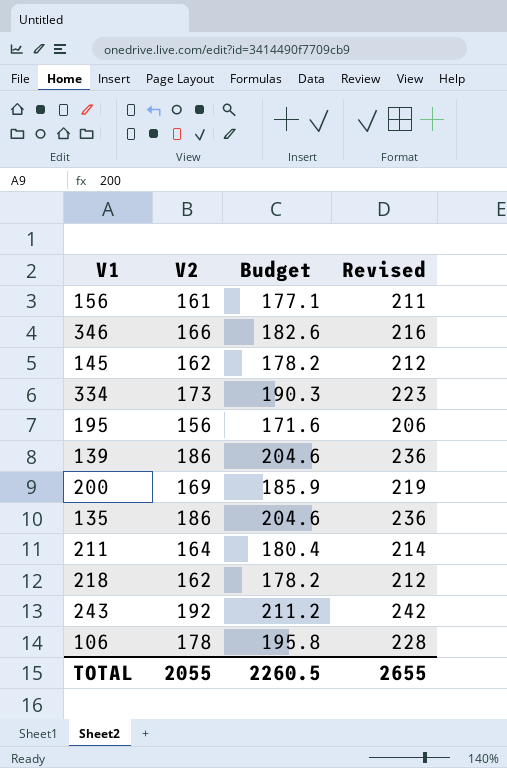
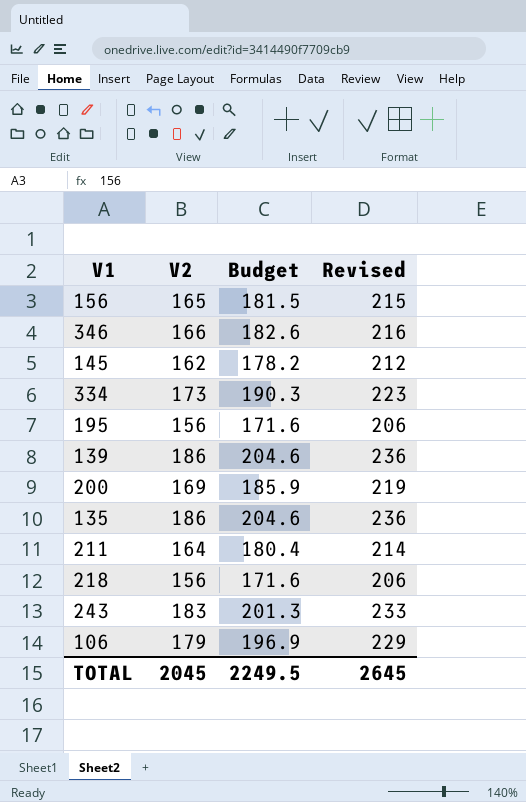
156 | V2: 161 -> 165
156 | Budget: 177.1 -> 181.5
156 | Revised: 211 -> 215
218 | V2: 162 -> 156
218 | Budget: 178.2 -> 171.6
218 | Revised: 212 -> 206
243 | V2: 192 -> 183
243 | Budget: 211.2 -> 201.3
243 | Revised: 242 -> 233
106 | V2: 178 -> 179
106 | Budget: 195.8 -> 196.9
106 | Revised: 228 -> 229
TOTAL | V2: 2055 -> 2045
TOTAL | Budget: 2260.5 -> 2249.5
TOTAL | Revised: 2655 -> 2645

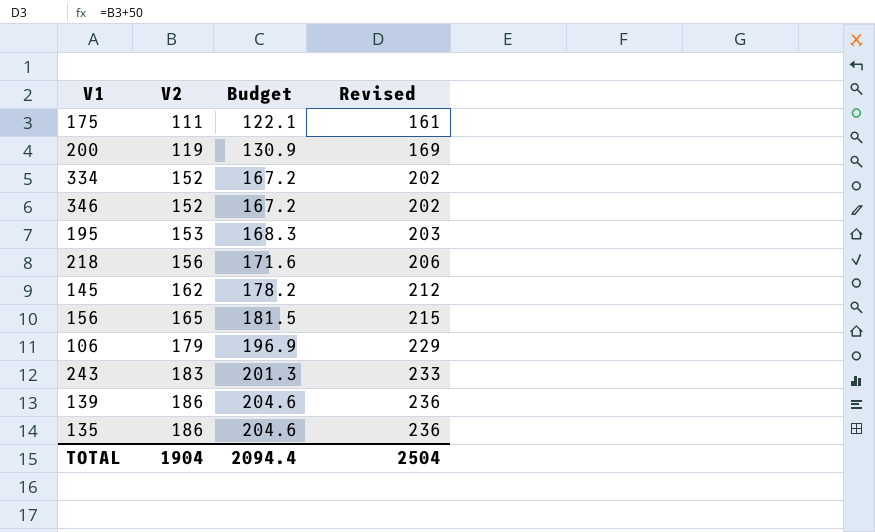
row order: none -> V2 ascending
row 211: 164 | 180.4 | 214 -> none
row 175: none -> 111 | 122.1 | 161
200 | V2: 169 -> 119
200 | Budget: 185.9 -> 130.9
200 | Revised: 219 -> 169
334 | V2: 173 -> 152
334 | Budget: 190.3 -> 167.2
334 | Revised: 223 -> 202
346 | V2: 166 -> 152
346 | Budget: 182.6 -> 167.2
346 | Revised: 216 -> 202
195 | V2: 156 -> 153
195 | Budget: 171.6 -> 168.3
195 | Revised: 206 -> 203
TOTAL | V2: 2045 -> 1904
TOTAL | Budget: 2249.5 -> 2094.4
TOTAL | Revised: 2645 -> 2504

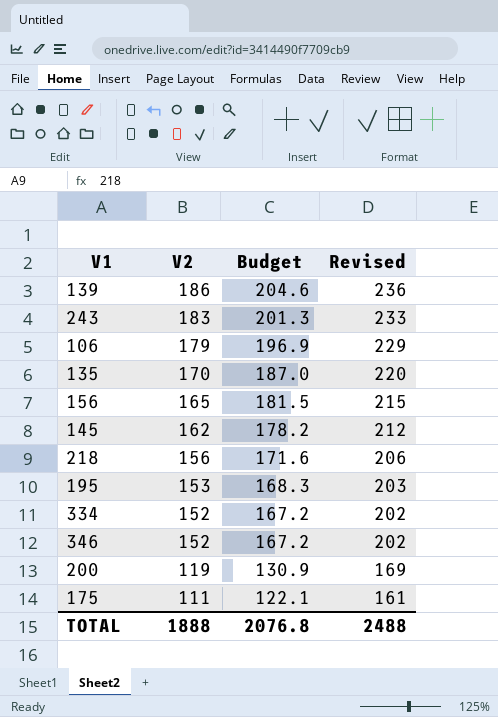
row order: V2 ascending -> V2 descending
135 | V2: 186 -> 170
135 | Budget: 204.6 -> 187.0
135 | Revised: 236 -> 220
TOTAL | V2: 1904 -> 1888
TOTAL | Budget: 2094.4 -> 2076.8
TOTAL | Revised: 2504 -> 2488

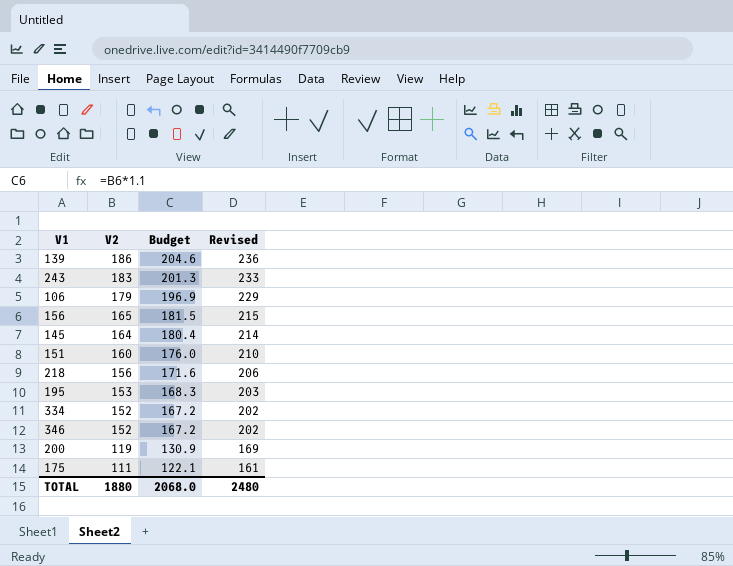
row 135: 170 | 187.0 | 220 -> none
145 | V2: 162 -> 164
145 | Budget: 178.2 -> 180.4
145 | Revised: 212 -> 214
row 151: none -> 160 | 176.0 | 210
TOTAL | V2: 1888 -> 1880
TOTAL | Budget: 2076.8 -> 2068.0
TOTAL | Revised: 2488 -> 2480

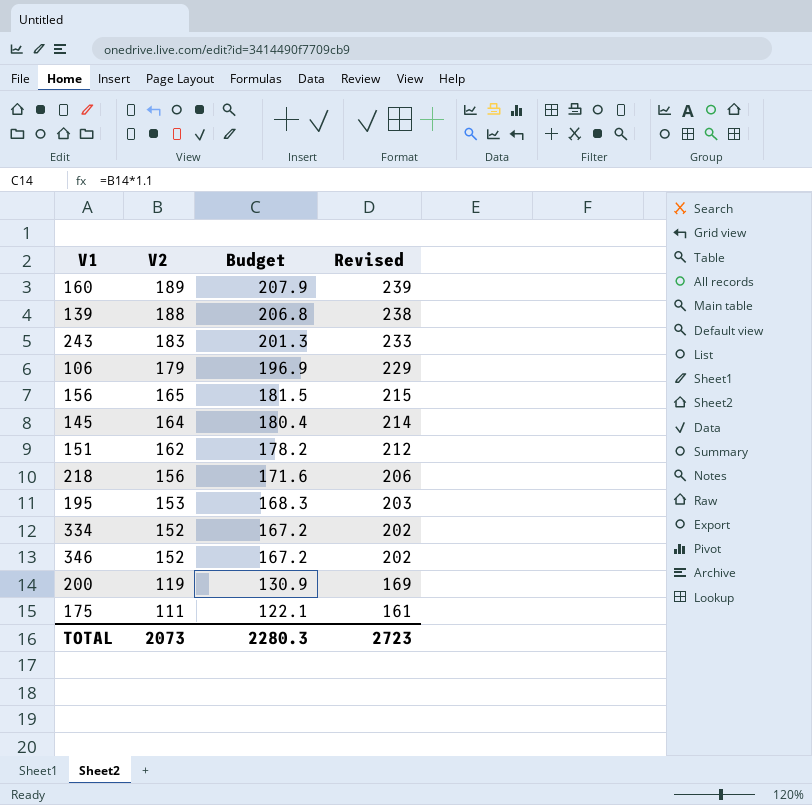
row 160: none -> 189 | 207.9 | 239
139 | V2: 186 -> 188
139 | Budget: 204.6 -> 206.8
139 | Revised: 236 -> 238
151 | V2: 160 -> 162
151 | Budget: 176.0 -> 178.2
151 | Revised: 210 -> 212
TOTAL | V2: 1880 -> 2073
TOTAL | Budget: 2068.0 -> 2280.3
TOTAL | Revised: 2480 -> 2723

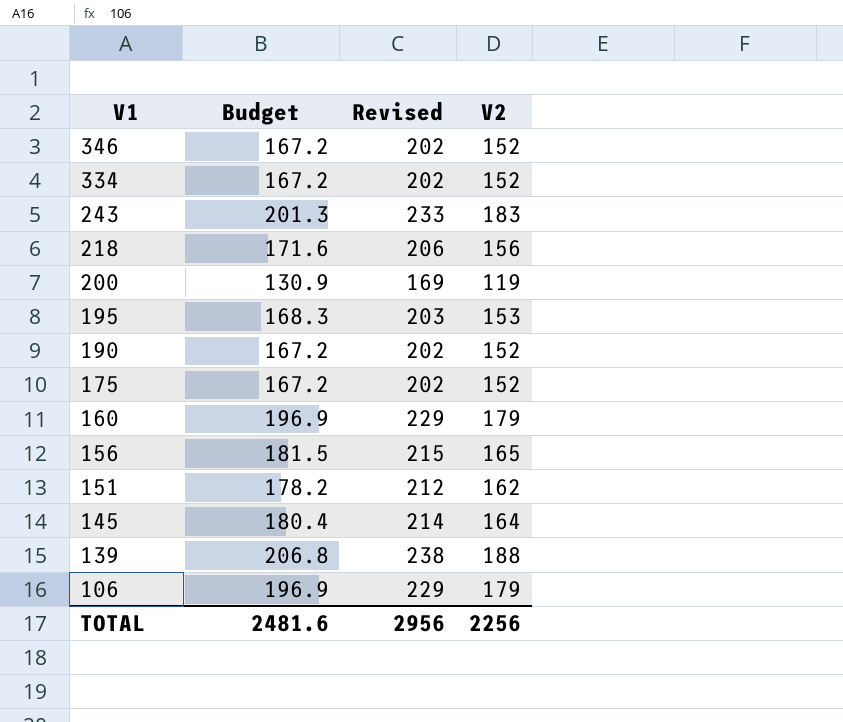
row order: V2 descending -> V1 descending
column V2 | position: 2 -> 4
row 190: none -> 167.2 | 202 | 152
175 | Budget: 122.1 -> 167.2
175 | Revised: 161 -> 202
175 | V2: 111 -> 152
160 | Budget: 207.9 -> 196.9
160 | Revised: 239 -> 229
160 | V2: 189 -> 179
TOTAL | Budget: 2280.3 -> 2481.6
TOTAL | Revised: 2723 -> 2956
TOTAL | V2: 2073 -> 2256

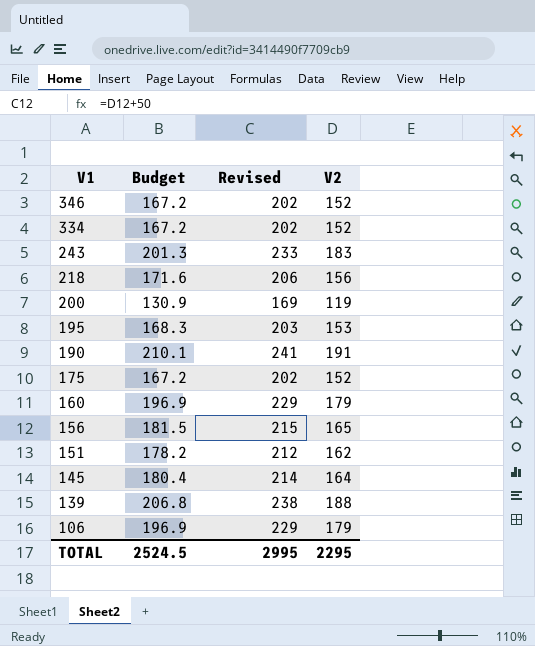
190 | Budget: 167.2 -> 210.1
190 | Revised: 202 -> 241
190 | V2: 152 -> 191
TOTAL | Budget: 2481.6 -> 2524.5
TOTAL | Revised: 2956 -> 2995
TOTAL | V2: 2256 -> 2295

